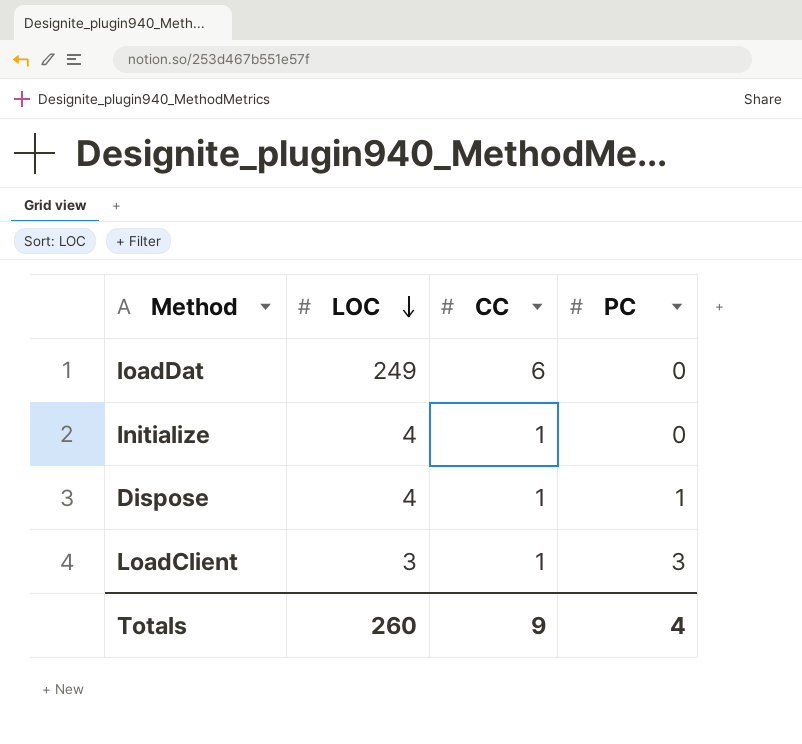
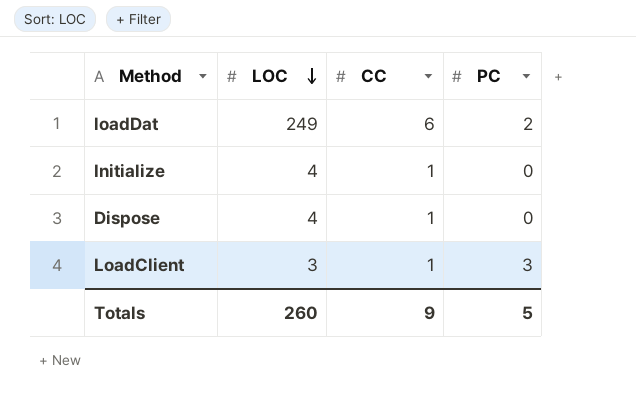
loadDat | PC: 0 -> 2
Dispose | PC: 1 -> 0
Totals | PC: 4 -> 5

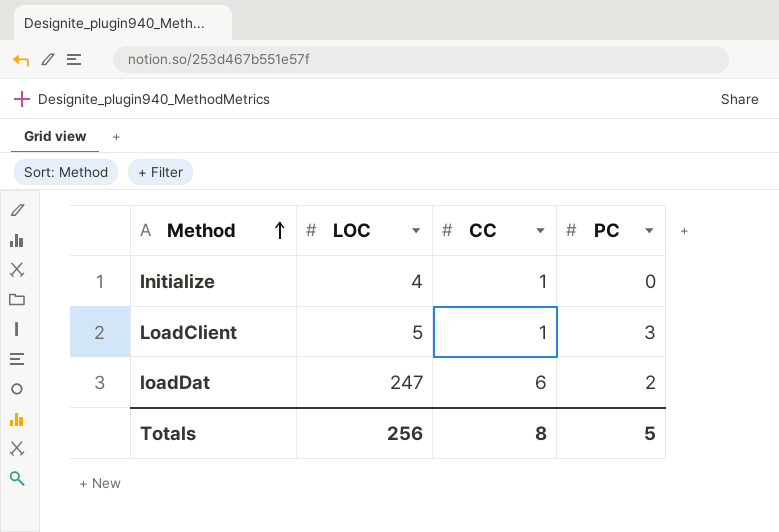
row order: LOC descending -> Method ascending
row Dispose: 4 | 1 | 0 -> none
LoadClient | LOC: 3 -> 5
loadDat | LOC: 249 -> 247
Totals | LOC: 260 -> 256
Totals | CC: 9 -> 8

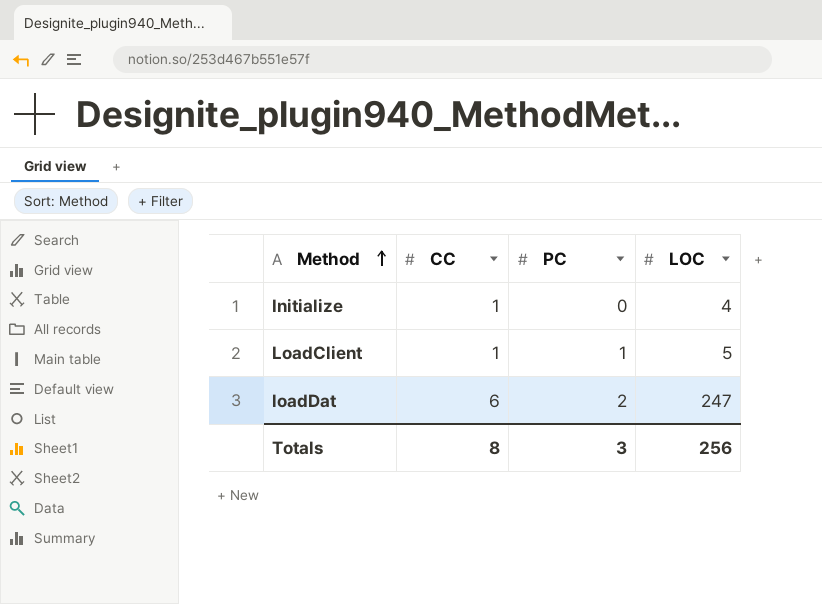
column LOC | position: 2 -> 4
LoadClient | PC: 3 -> 1
Totals | PC: 5 -> 3

